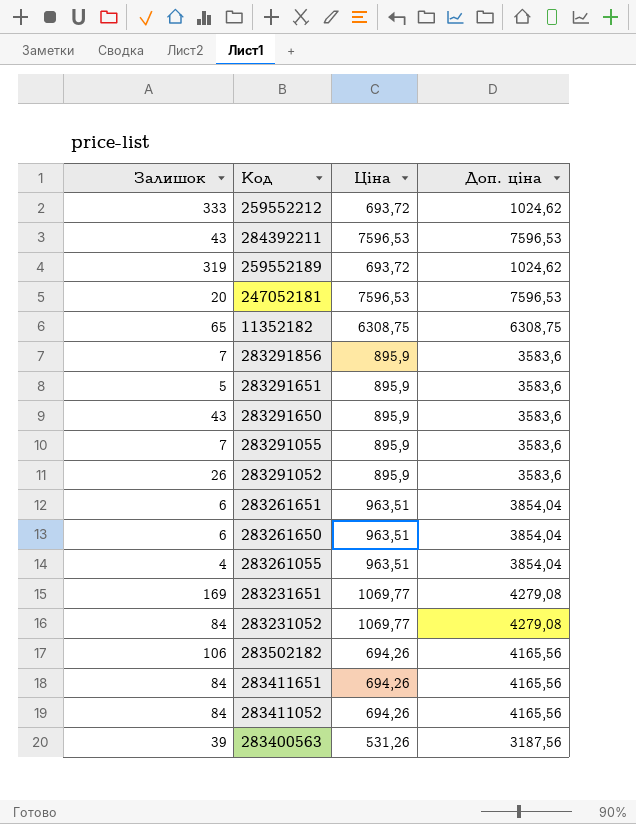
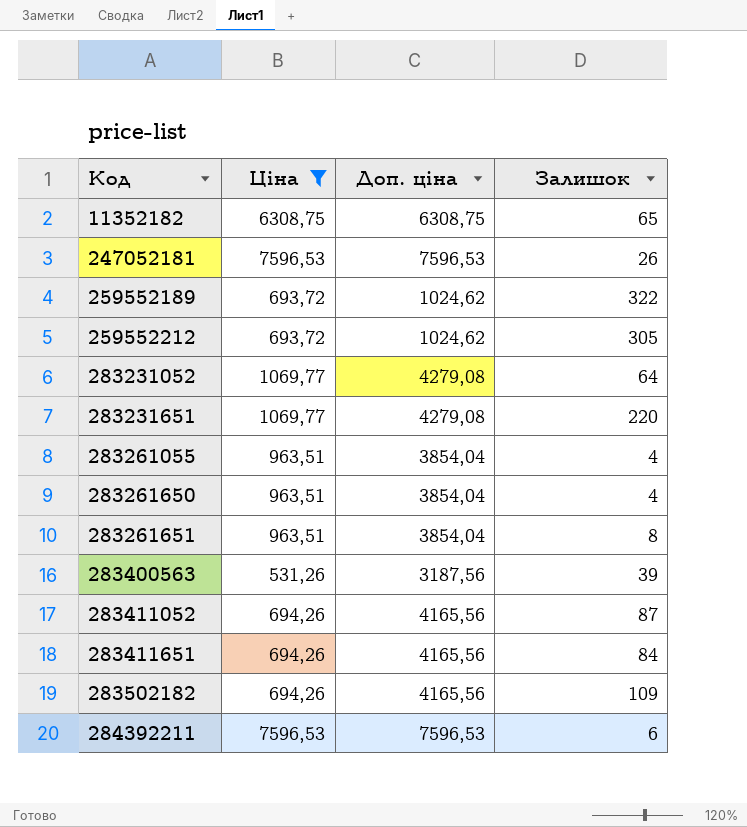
filter: none -> Ціна != 895,9
row order: none -> Код ascending
column Залишок | position: 1 -> 4
247052181 | Залишок: 20 -> 26
259552189 | Залишок: 319 -> 322
259552212 | Залишок: 333 -> 305
283231052 | Залишок: 84 -> 64
283231651 | Залишок: 169 -> 220
283261650 | Залишок: 6 -> 4
283261651 | Залишок: 6 -> 8
283411052 | Залишок: 84 -> 87
283502182 | Залишок: 106 -> 109
284392211 | Залишок: 43 -> 6

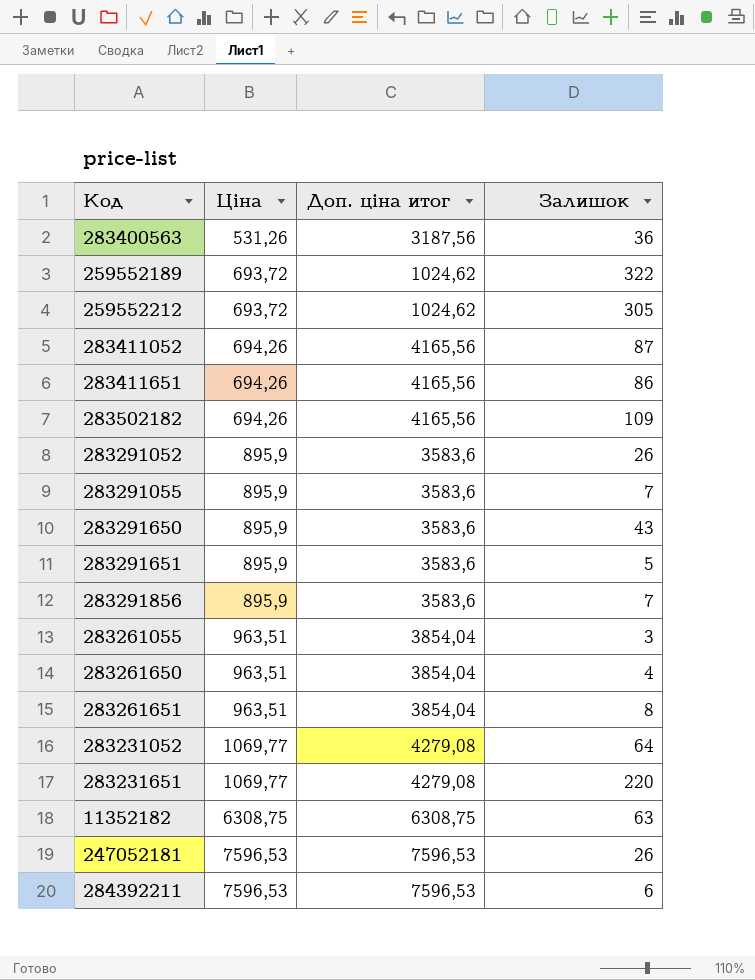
filter: Ціна != 895,9 -> none
row order: Код ascending -> Ціна ascending
column name: Доп. ціна -> Доп. ціна итог
283400563 | Залишок: 39 -> 36
283411651 | Залишок: 84 -> 86
283261055 | Залишок: 4 -> 3
11352182 | Залишок: 65 -> 63

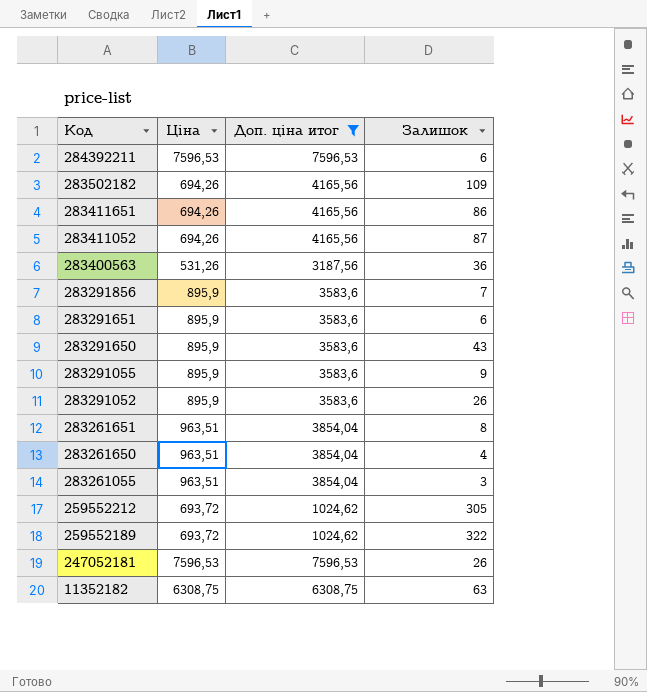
filter: none -> Доп. ціна итог != 4279,08
row order: Ціна ascending -> Код descending
283291651 | Залишок: 5 -> 6
283291055 | Залишок: 7 -> 9

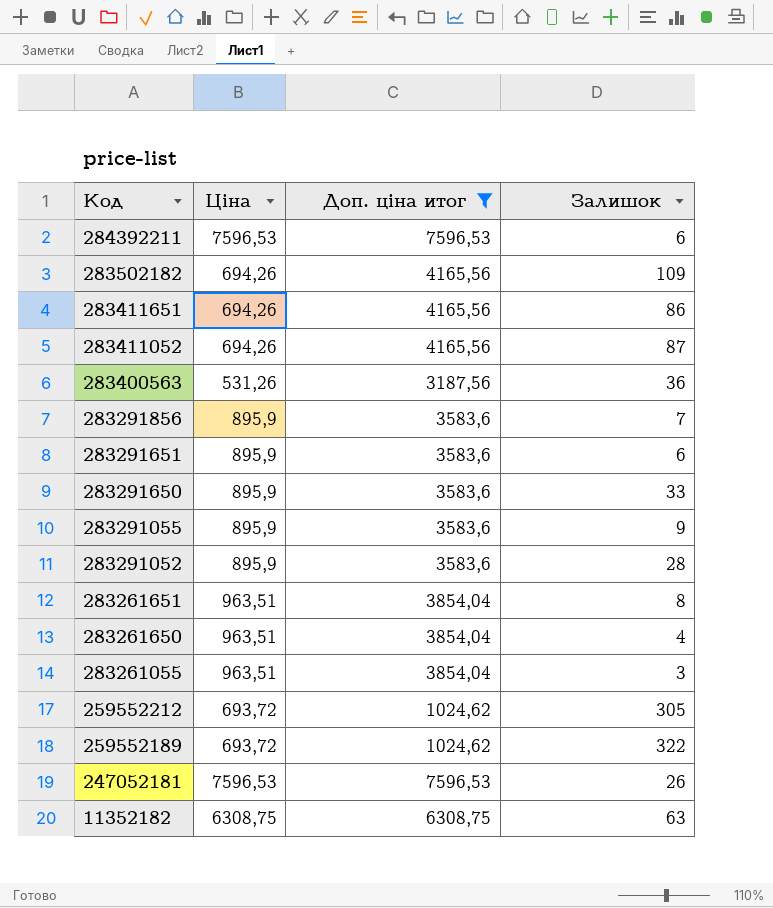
283291650 | Залишок: 43 -> 33
283291052 | Залишок: 26 -> 28

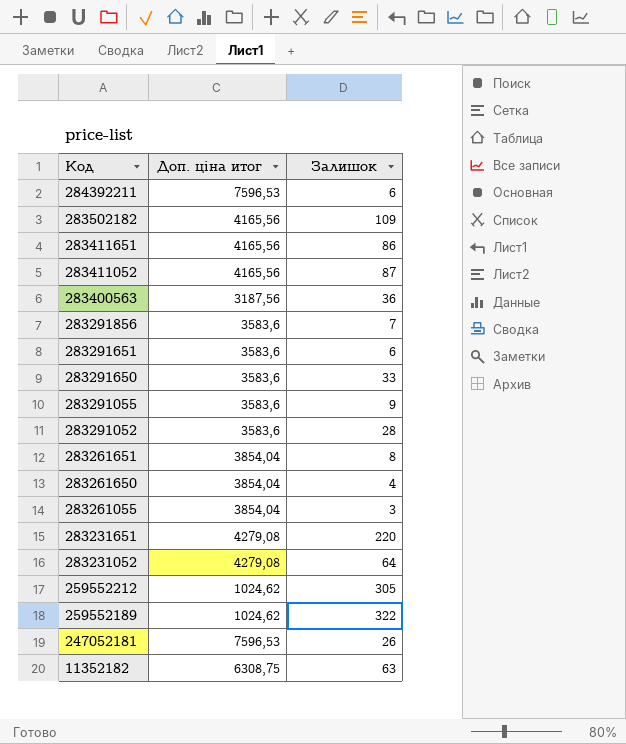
filter: Доп. ціна итог != 4279,08 -> none
column Ціна | position: 2 -> none

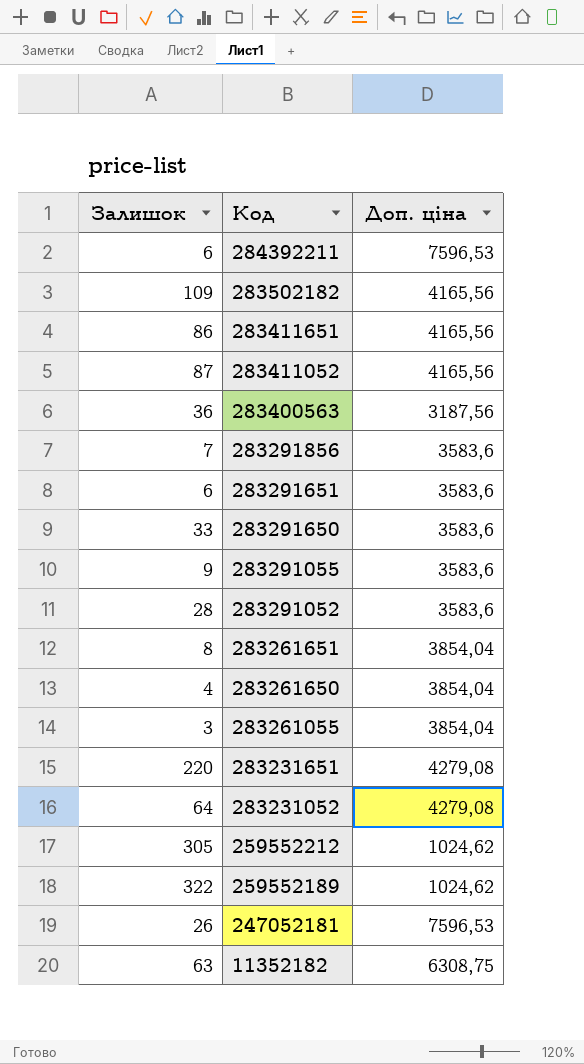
column Залишок | position: 3 -> 1
column name: Доп. ціна итог -> Доп. ціна

